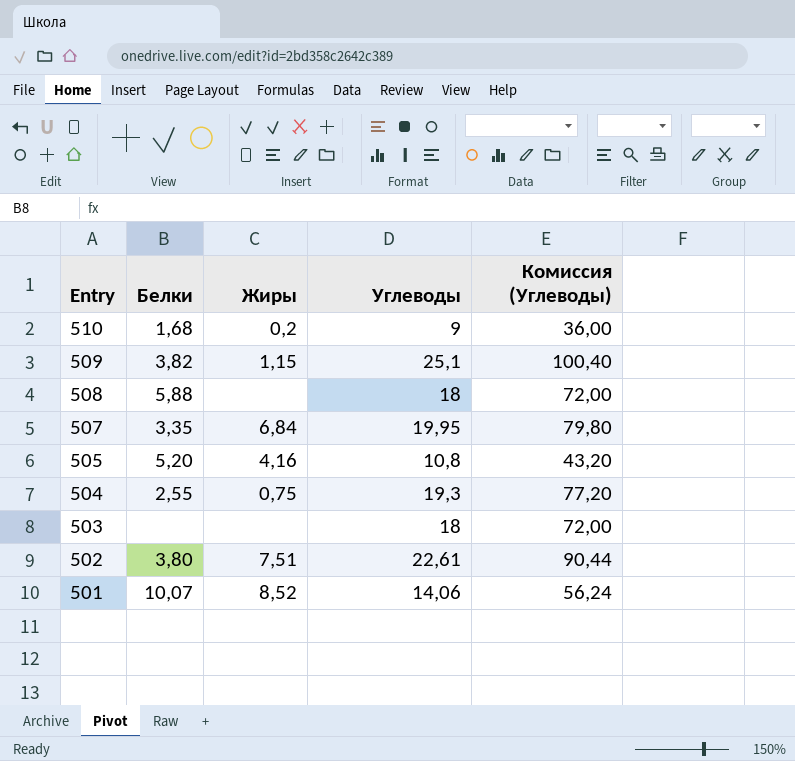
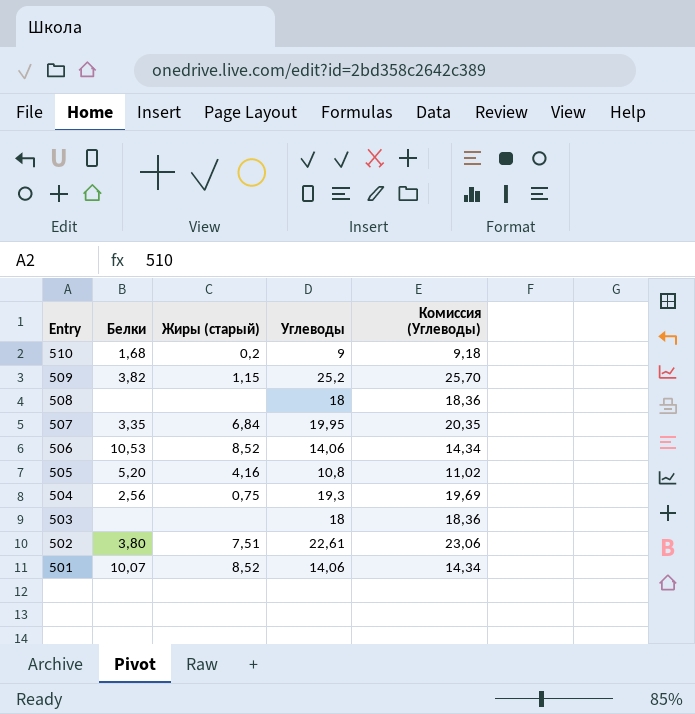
column name: Жиры -> Жиры (старый)
column Комиссия (Углеводы) | formula: [Углеводы] * 4 -> [Углеводы] * 1,02
509 | Углеводы: 25,1 -> 25,2
508 | Белки: 5,88 -> none
row 506: none -> 10,53 | 8,52 | 14,06 | 14,34
504 | Белки: 2,55 -> 2,56

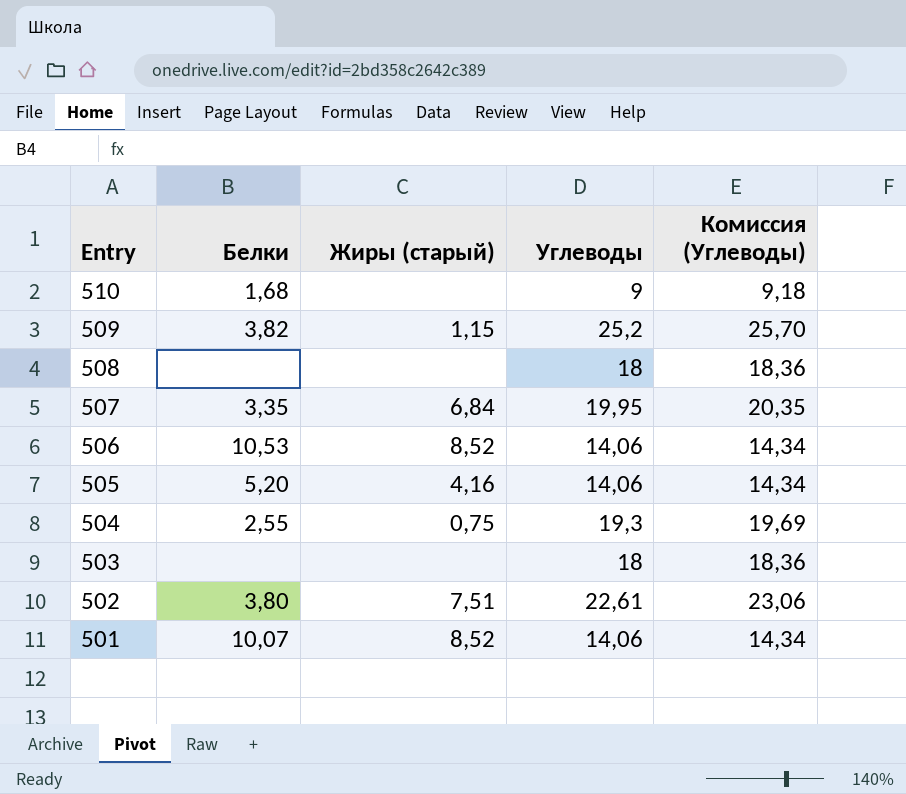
510 | Жиры (старый): 0,2 -> none
505 | Углеводы: 10,8 -> 14,06
505 | Комиссия (Углеводы): 11,02 -> 14,34
504 | Белки: 2,56 -> 2,55

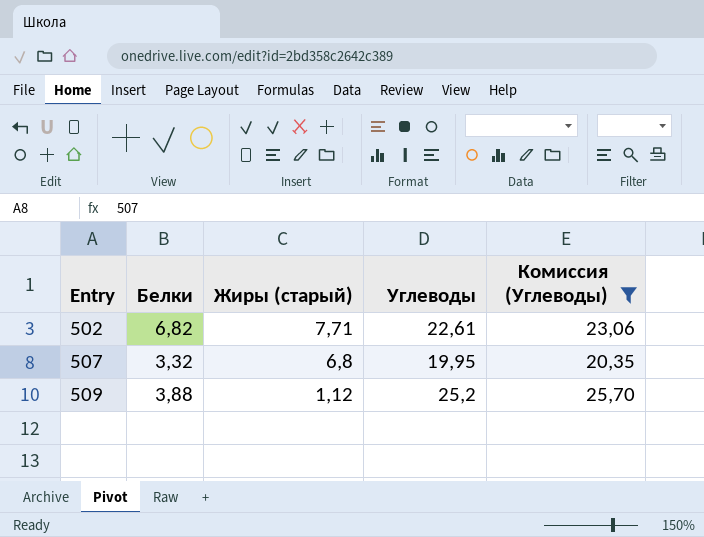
filter: none -> Комиссия (Углеводы) >= 20,35
row order: Entry descending -> Entry ascending
502 | Белки: 3,80 -> 6,82
502 | Жиры (старый): 7,51 -> 7,71
507 | Белки: 3,35 -> 3,32
507 | Жиры (старый): 6,84 -> 6,8
509 | Белки: 3,82 -> 3,88
509 | Жиры (старый): 1,15 -> 1,12

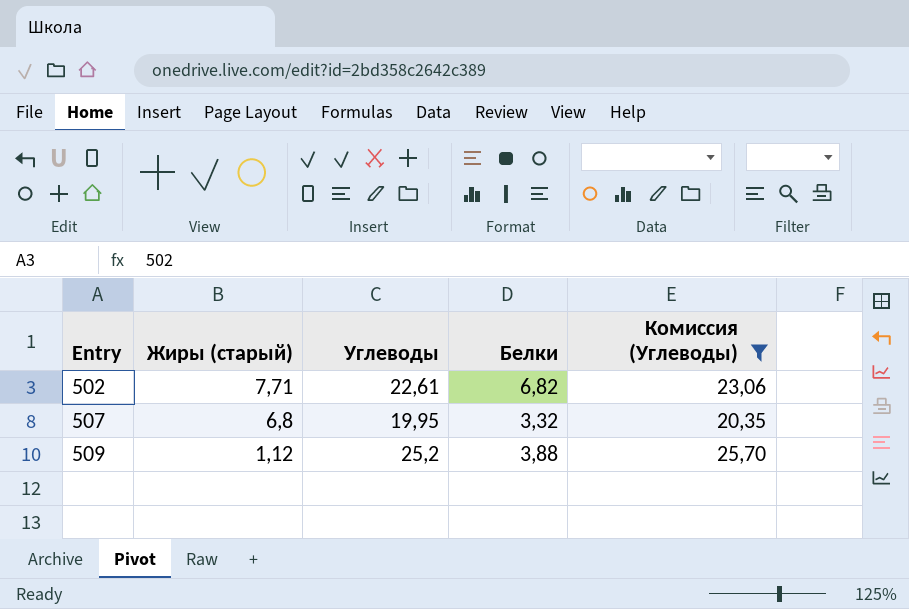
column Белки | position: 2 -> 4

